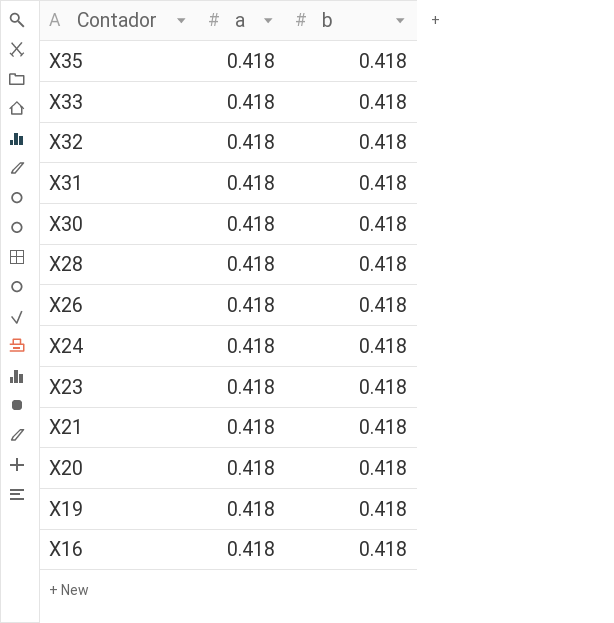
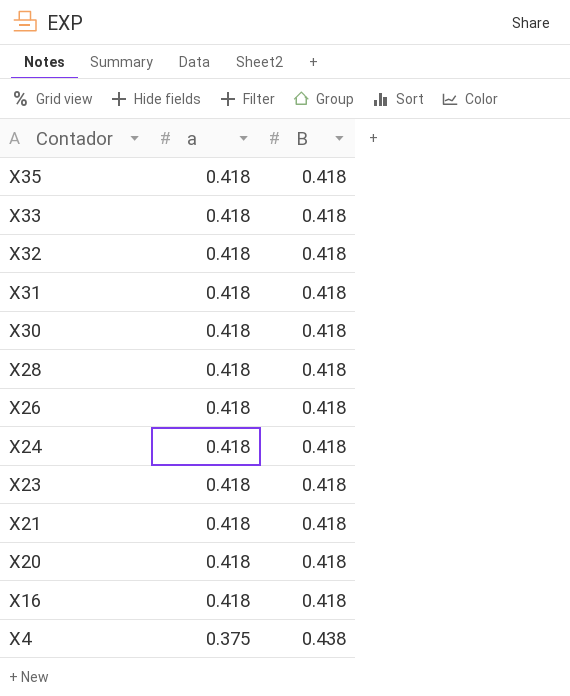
column name: b -> B
row X19: 0.418 | 0.418 -> none
row X4: none -> 0.375 | 0.438

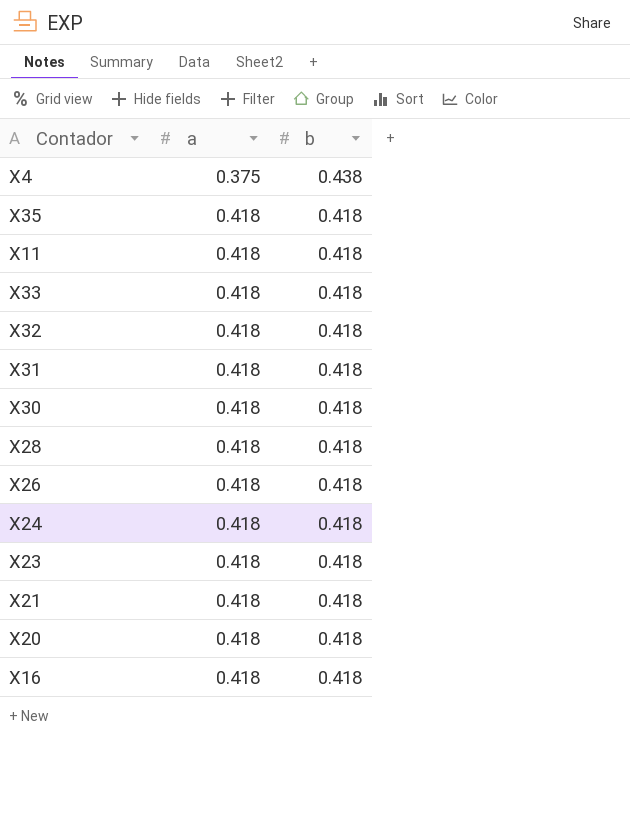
row order: Contador descending -> a ascending
column name: B -> b
row X11: none -> 0.418 | 0.418

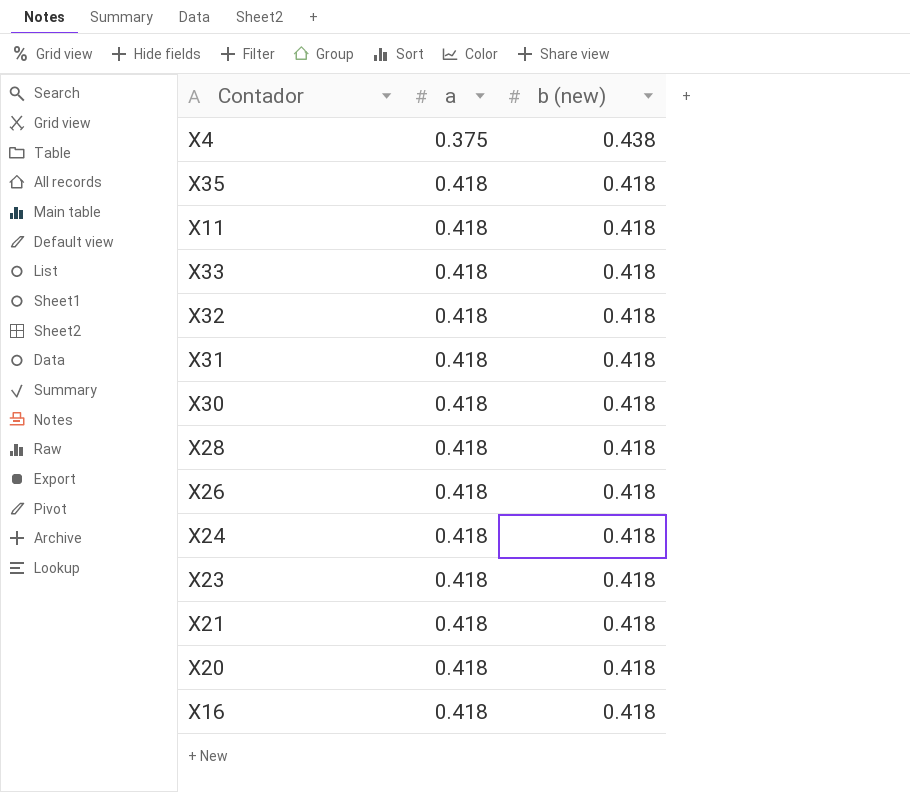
column name: b -> b (new)

